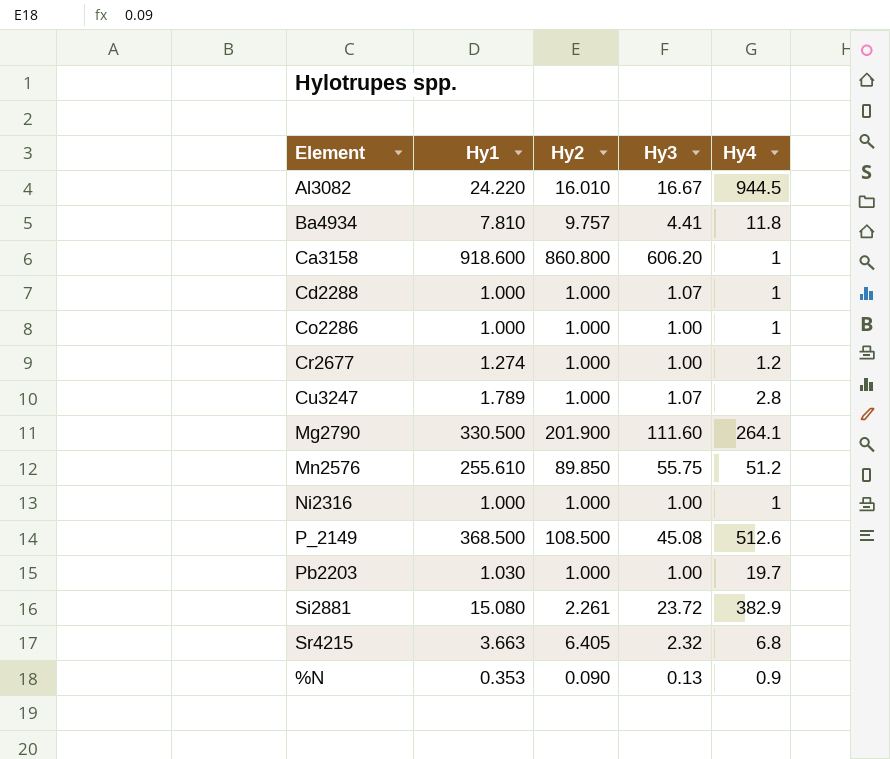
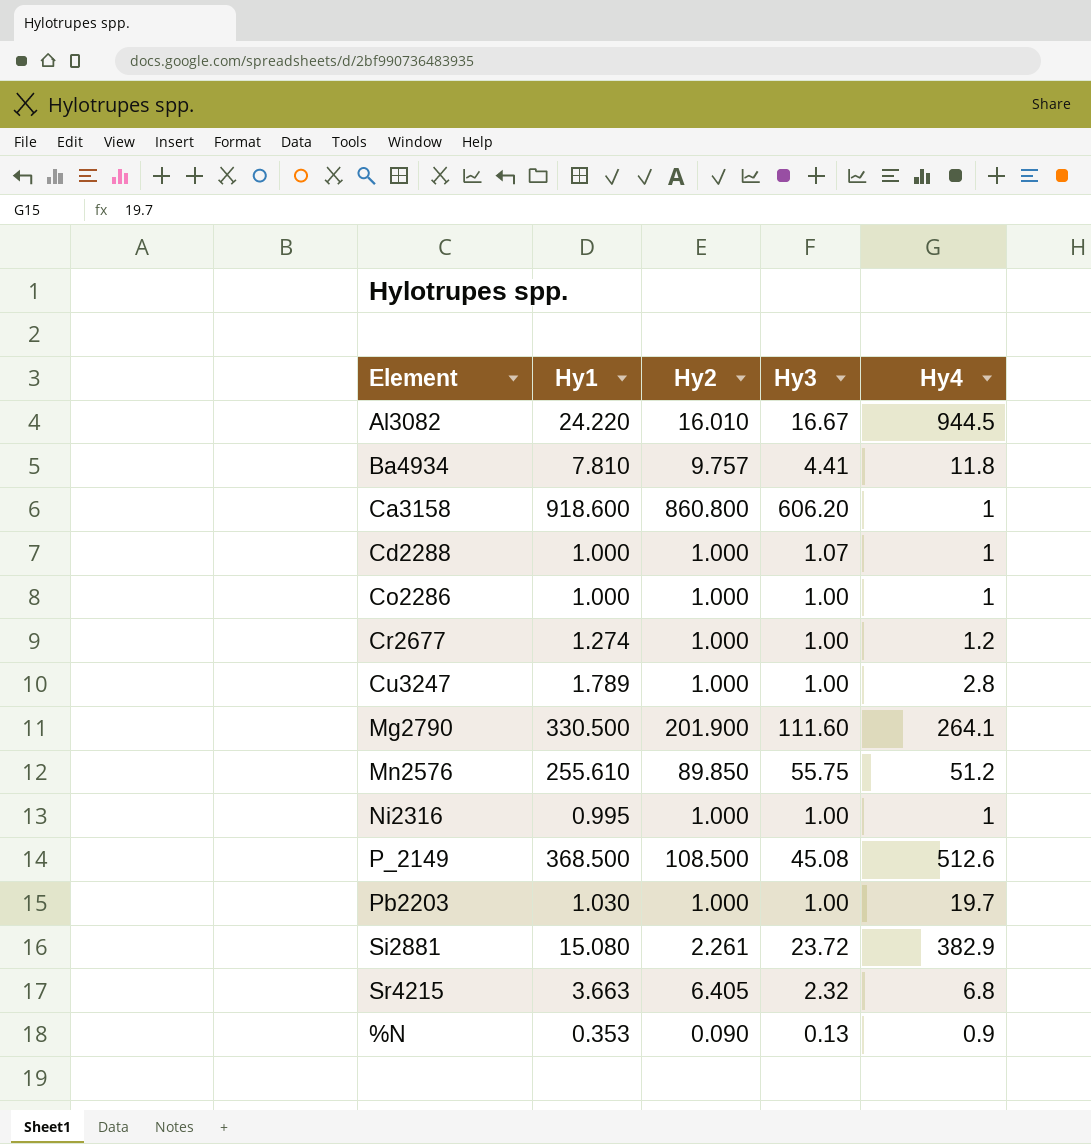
Cu3247 | Hy3: 1.07 -> 1.00
Ni2316 | Hy1: 1.000 -> 0.995

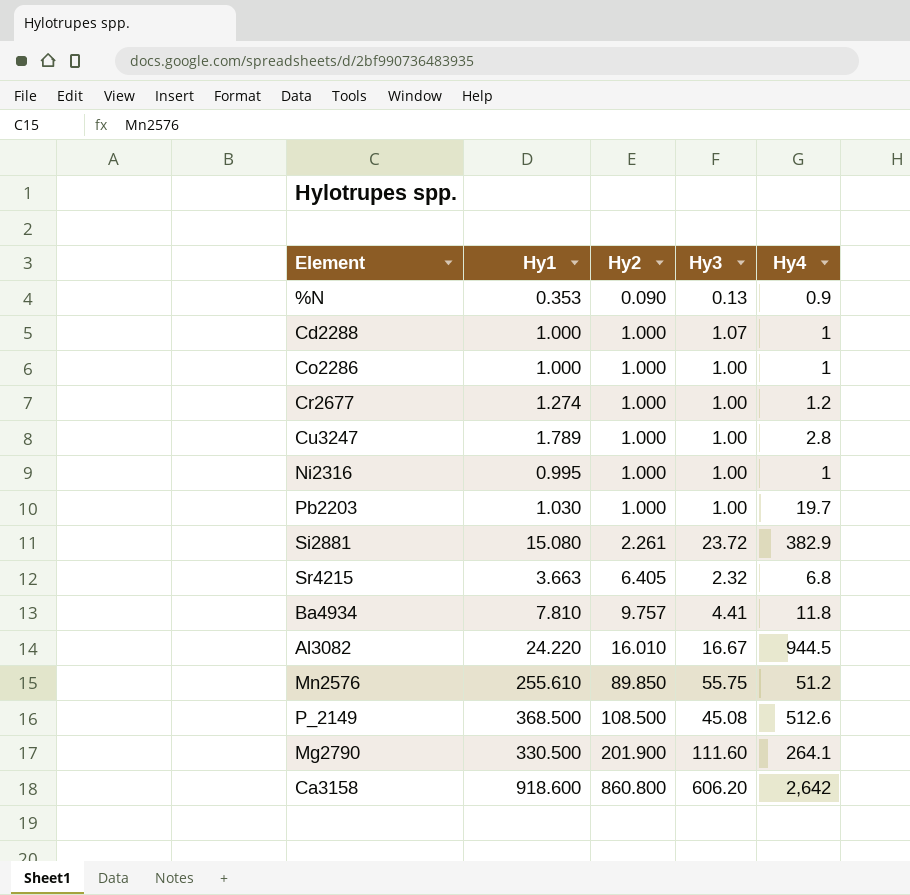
row order: none -> Hy2 ascending
Ca3158 | Hy4: 1 -> 2,642

